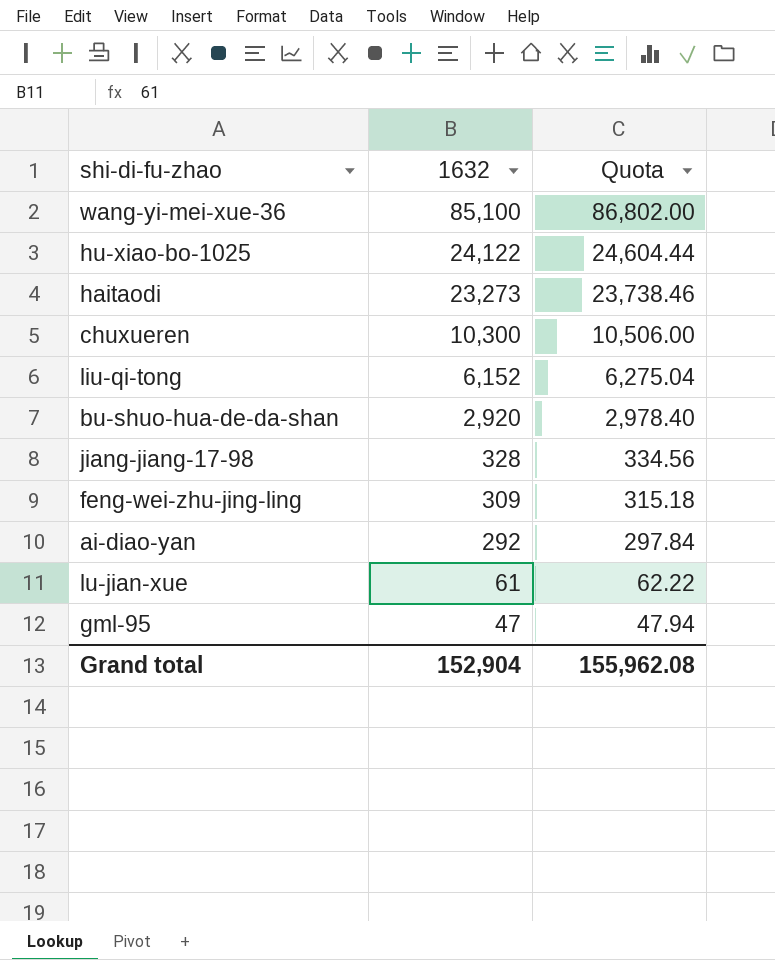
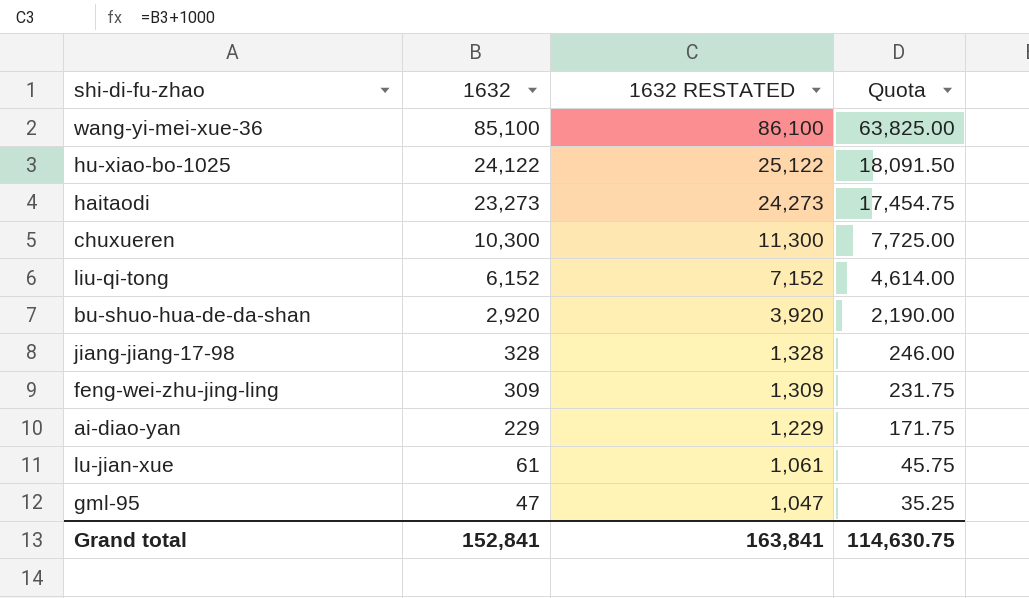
column 1632 RESTATED | formula: none -> [1632] + 1000
column Quota | formula: [1632] * 1.02 -> [1632] * 0.75
ai-diao-yan | 1632: 292 -> 229
Grand total | 1632: 152,904 -> 152,841
Grand total | Quota: 155,962.08 -> 114,630.75

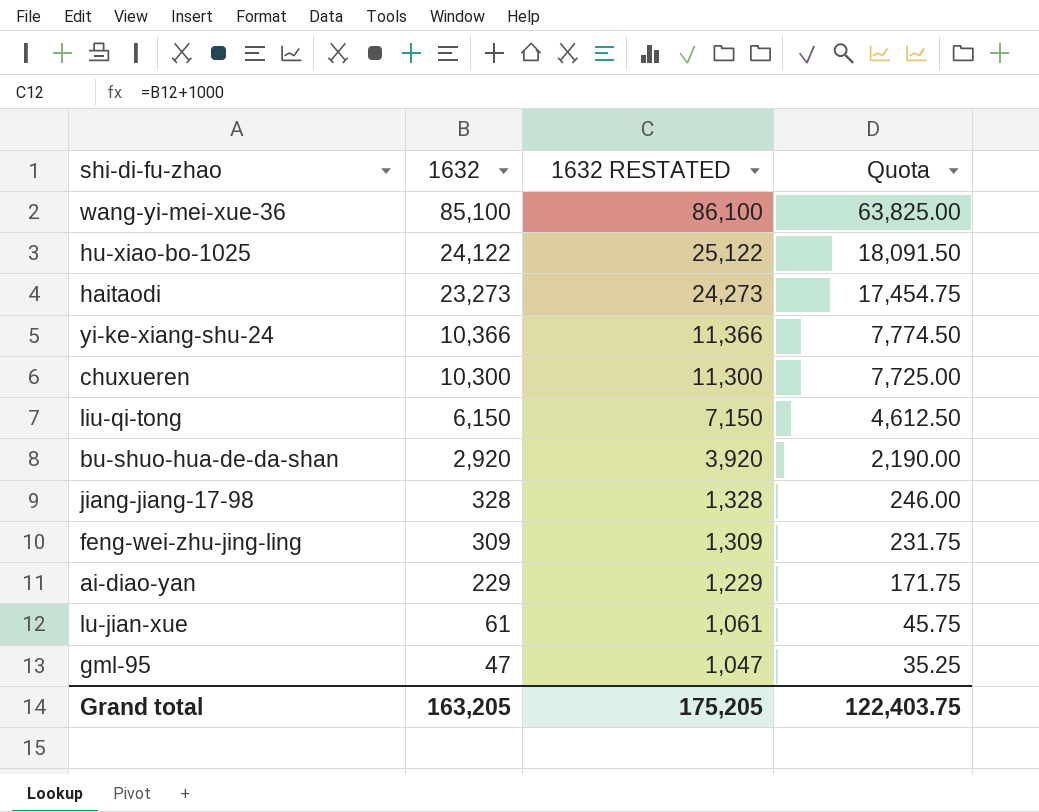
row yi-ke-xiang-shu-24: none -> 10,366 | 11,366 | 7,774.50
liu-qi-tong | 1632: 6,152 -> 6,150
liu-qi-tong | 1632 RESTATED: 7,152 -> 7,150
liu-qi-tong | Quota: 4,614.00 -> 4,612.50
Grand total | 1632: 152,841 -> 163,205
Grand total | 1632 RESTATED: 163,841 -> 175,205
Grand total | Quota: 114,630.75 -> 122,403.75

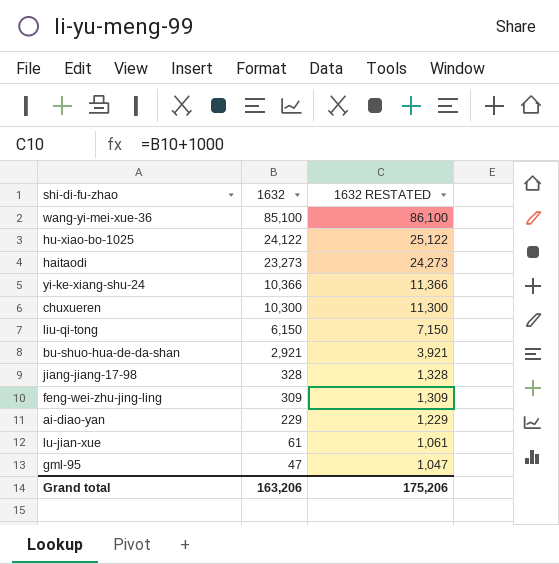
column Quota | formula: [1632] * 0.75 -> none
bu-shuo-hua-de-da-shan | 1632: 2,920 -> 2,921
bu-shuo-hua-de-da-shan | 1632 RESTATED: 3,920 -> 3,921
Grand total | 1632: 163,205 -> 163,206
Grand total | 1632 RESTATED: 175,205 -> 175,206

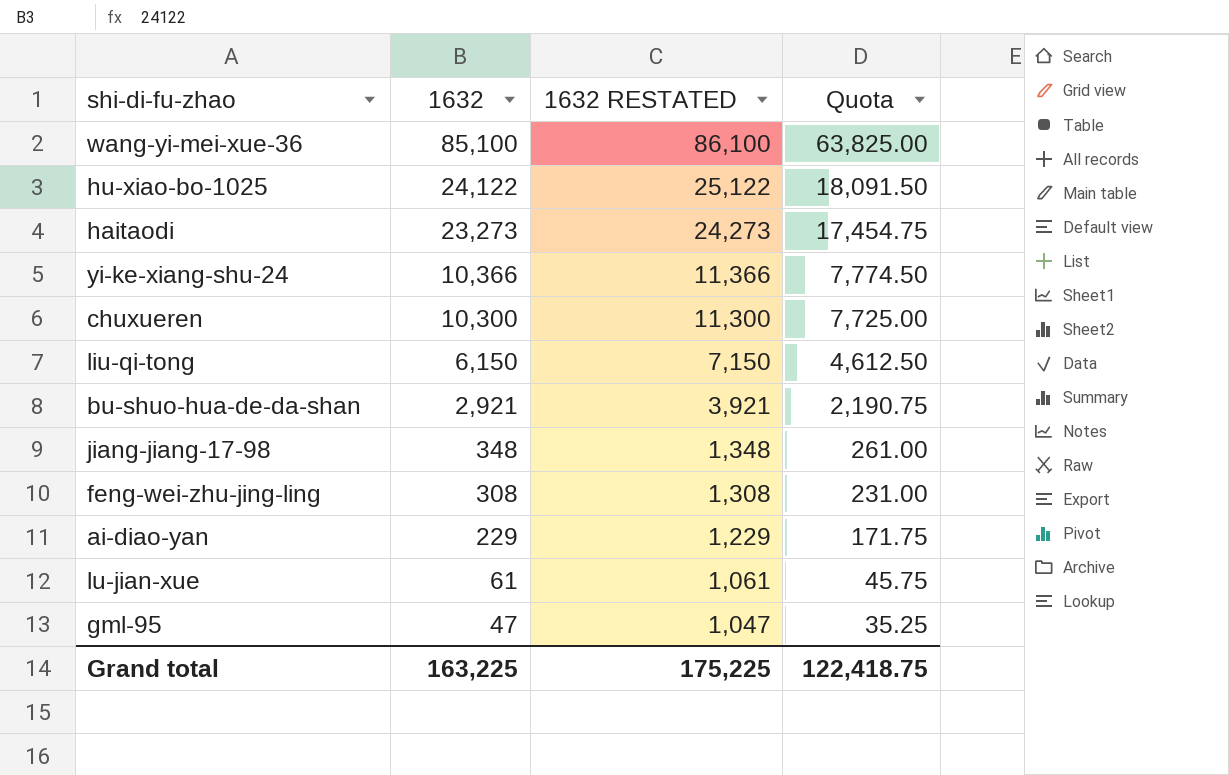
column Quota | formula: none -> [1632] * 0.75
jiang-jiang-17-98 | 1632: 328 -> 348
jiang-jiang-17-98 | 1632 RESTATED: 1,328 -> 1,348
feng-wei-zhu-jing-ling | 1632: 309 -> 308
feng-wei-zhu-jing-ling | 1632 RESTATED: 1,309 -> 1,308
Grand total | 1632: 163,206 -> 163,225
Grand total | 1632 RESTATED: 175,206 -> 175,225

